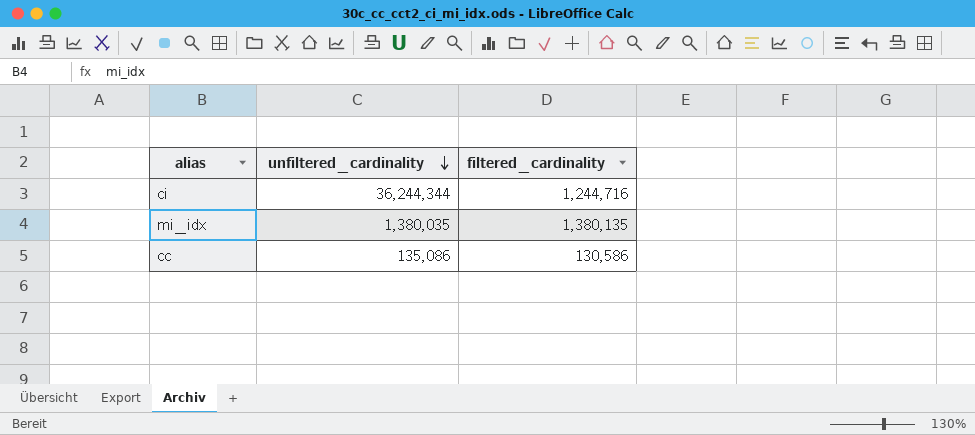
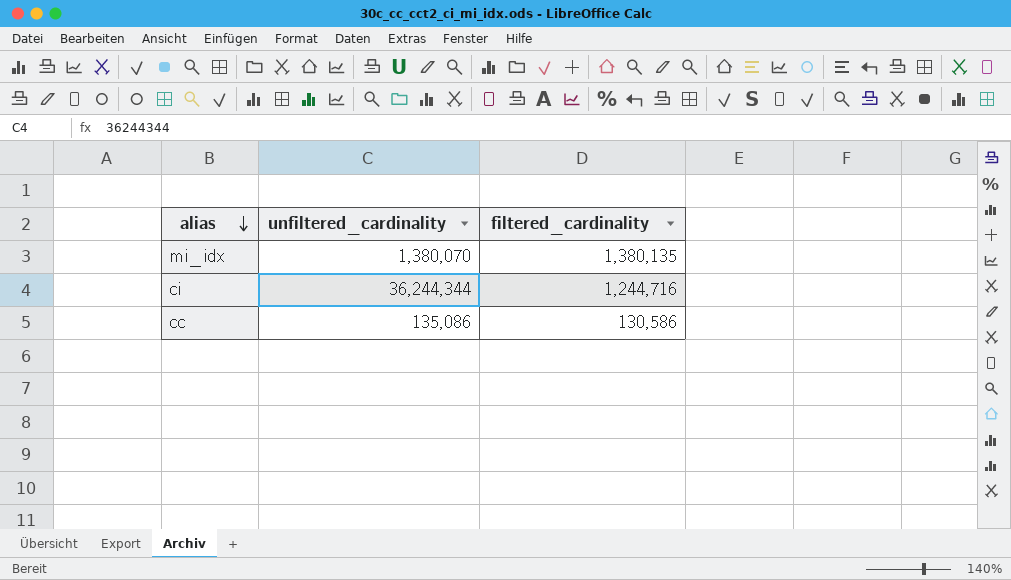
row order: unfiltered_cardinality descending -> alias descending
mi_idx | unfiltered_cardinality: 1,380,035 -> 1,380,070

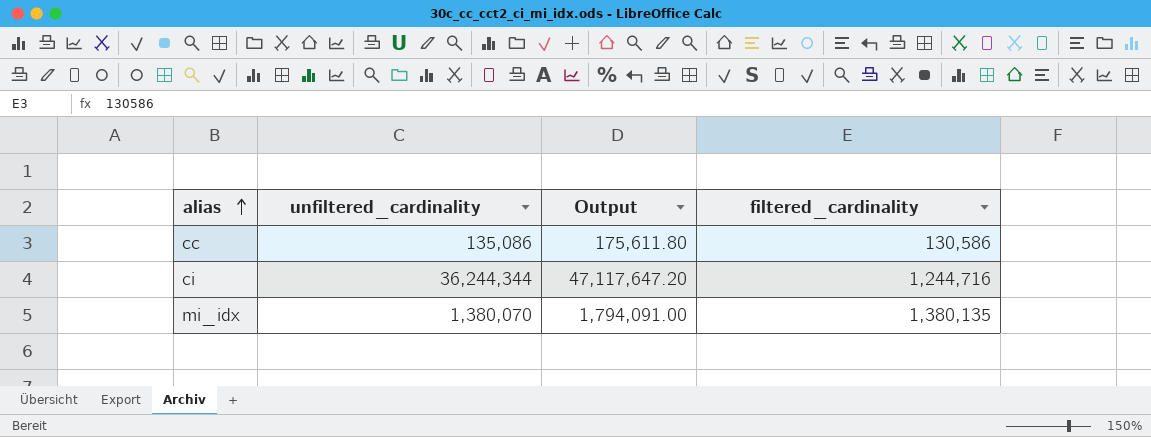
row order: alias descending -> alias ascending
column Output | formula: none -> [unfiltered_cardinality] * 1.3

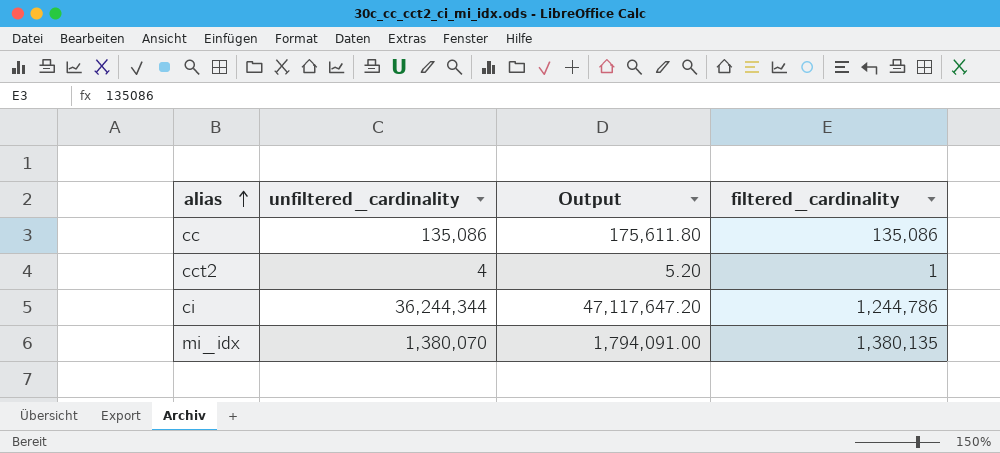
cc | filtered_cardinality: 130,586 -> 135,086
row cct2: none -> 4 | 5.20 | 1
ci | filtered_cardinality: 1,244,716 -> 1,244,786

